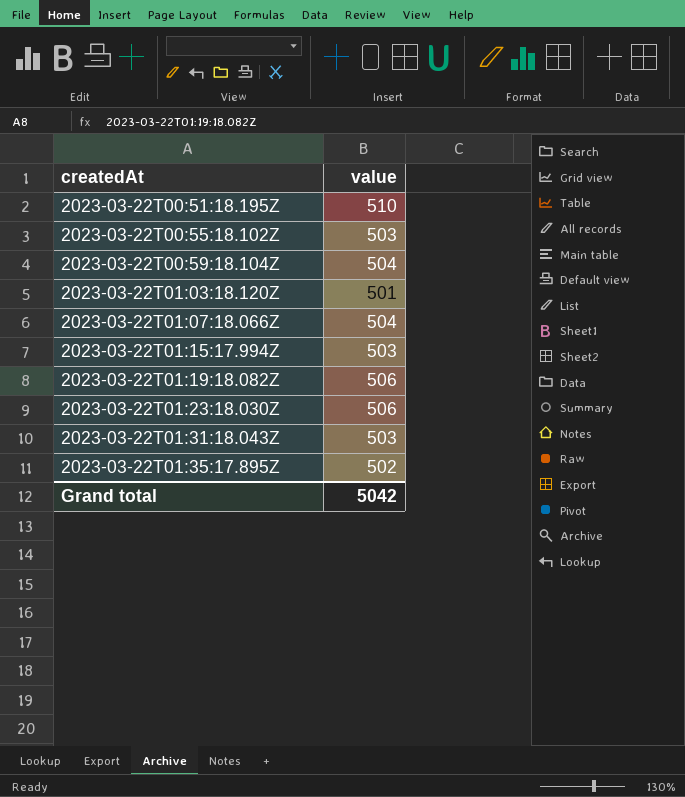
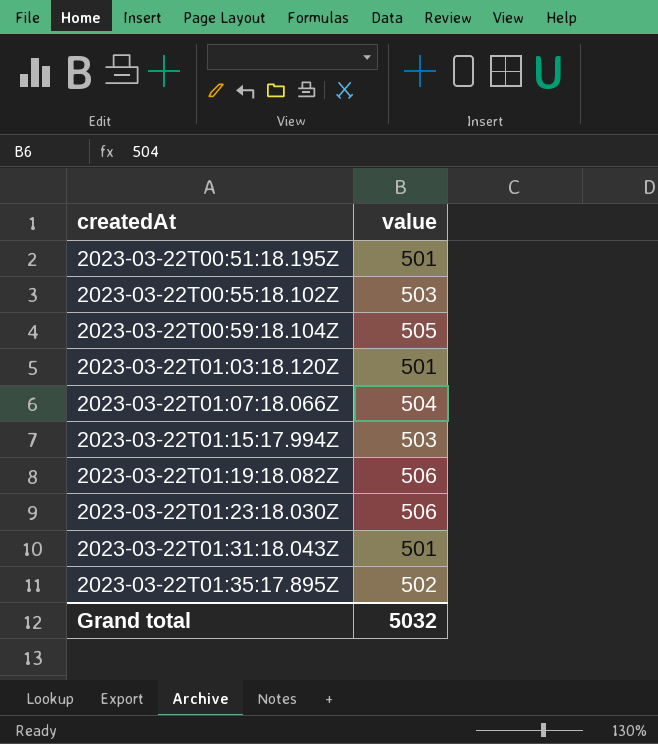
2023-03-22T00:51:18.195Z | value: 510 -> 501
2023-03-22T00:59:18.104Z | value: 504 -> 505
2023-03-22T01:31:18.043Z | value: 503 -> 501
Grand total | value: 5042 -> 5032

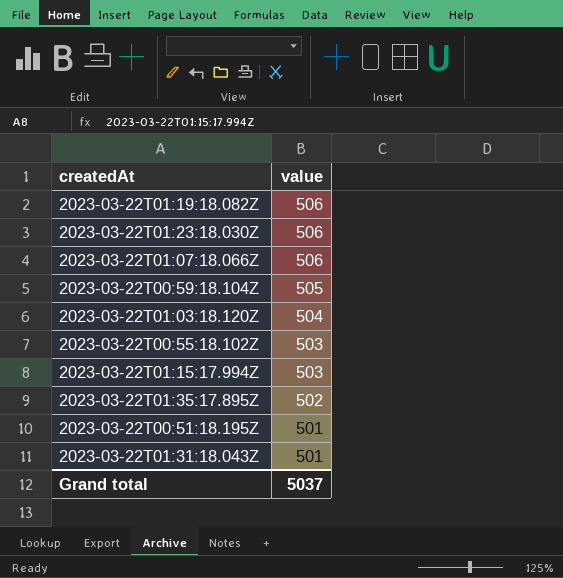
row order: createdAt ascending -> value descending
2023-03-22T01:07:18.066Z | value: 504 -> 506
2023-03-22T01:03:18.120Z | value: 501 -> 504
Grand total | value: 5032 -> 5037

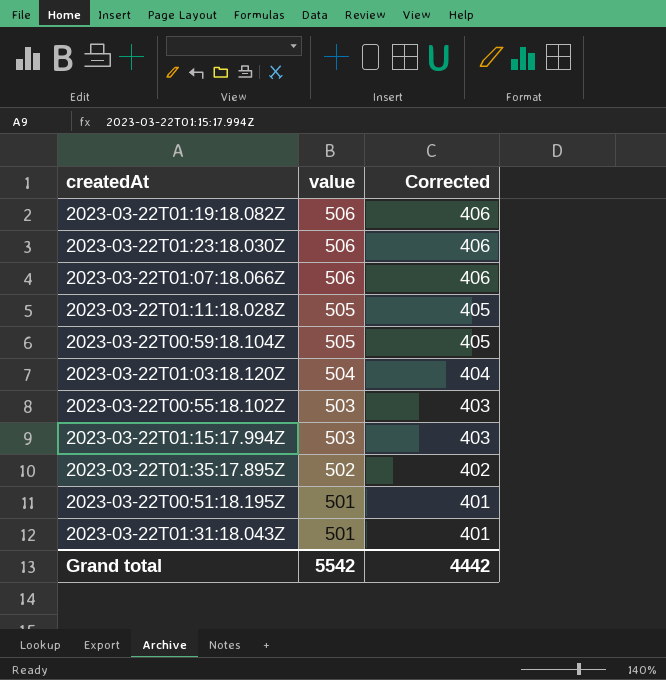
column Corrected | formula: none -> [value] - 100
row 2023-03-22T01:11:18.028Z: none -> 505 | 405
Grand total | value: 5037 -> 5542

